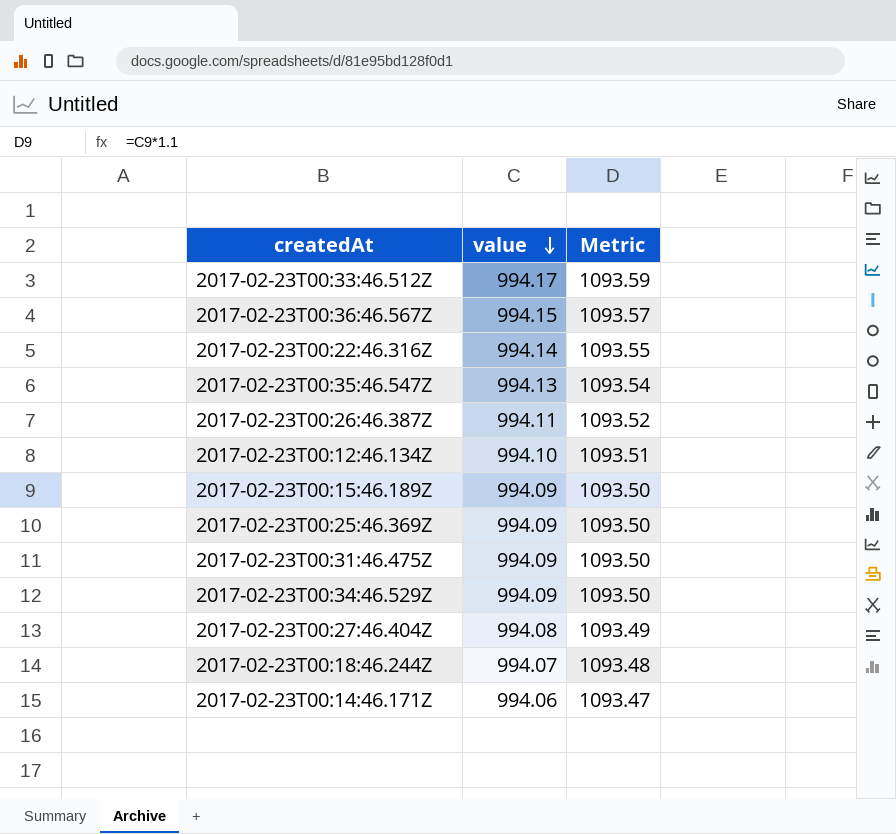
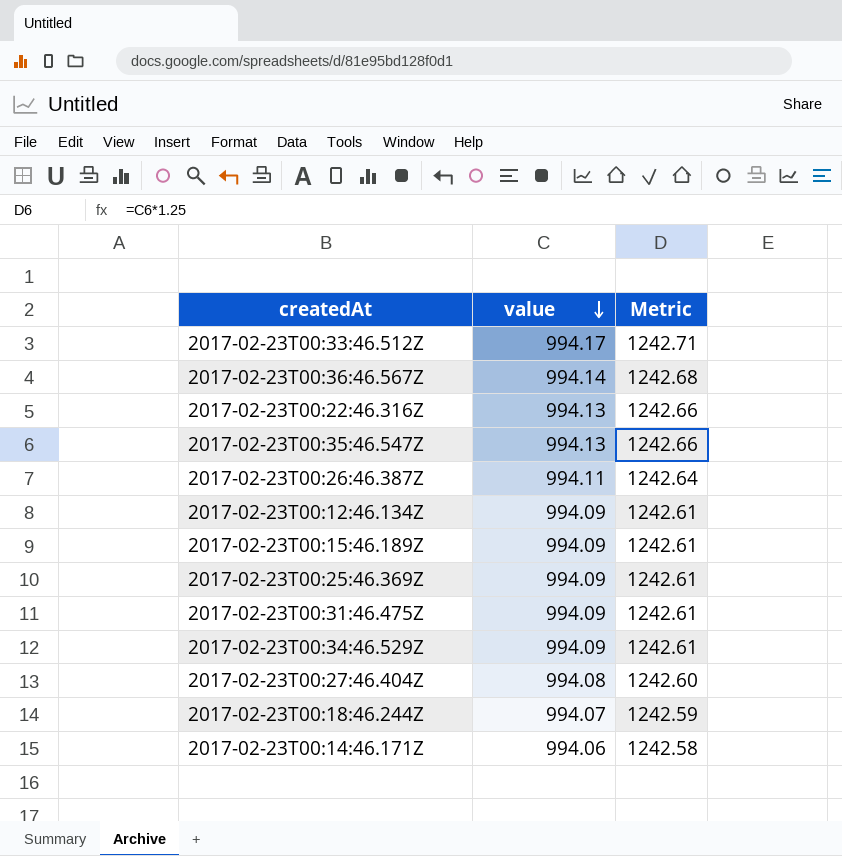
column Metric | formula: [value] * 1.1 -> [value] * 1.25
2017-02-23T00:36:46.567Z | value: 994.15 -> 994.14
2017-02-23T00:22:46.316Z | value: 994.14 -> 994.13
2017-02-23T00:12:46.134Z | value: 994.10 -> 994.09

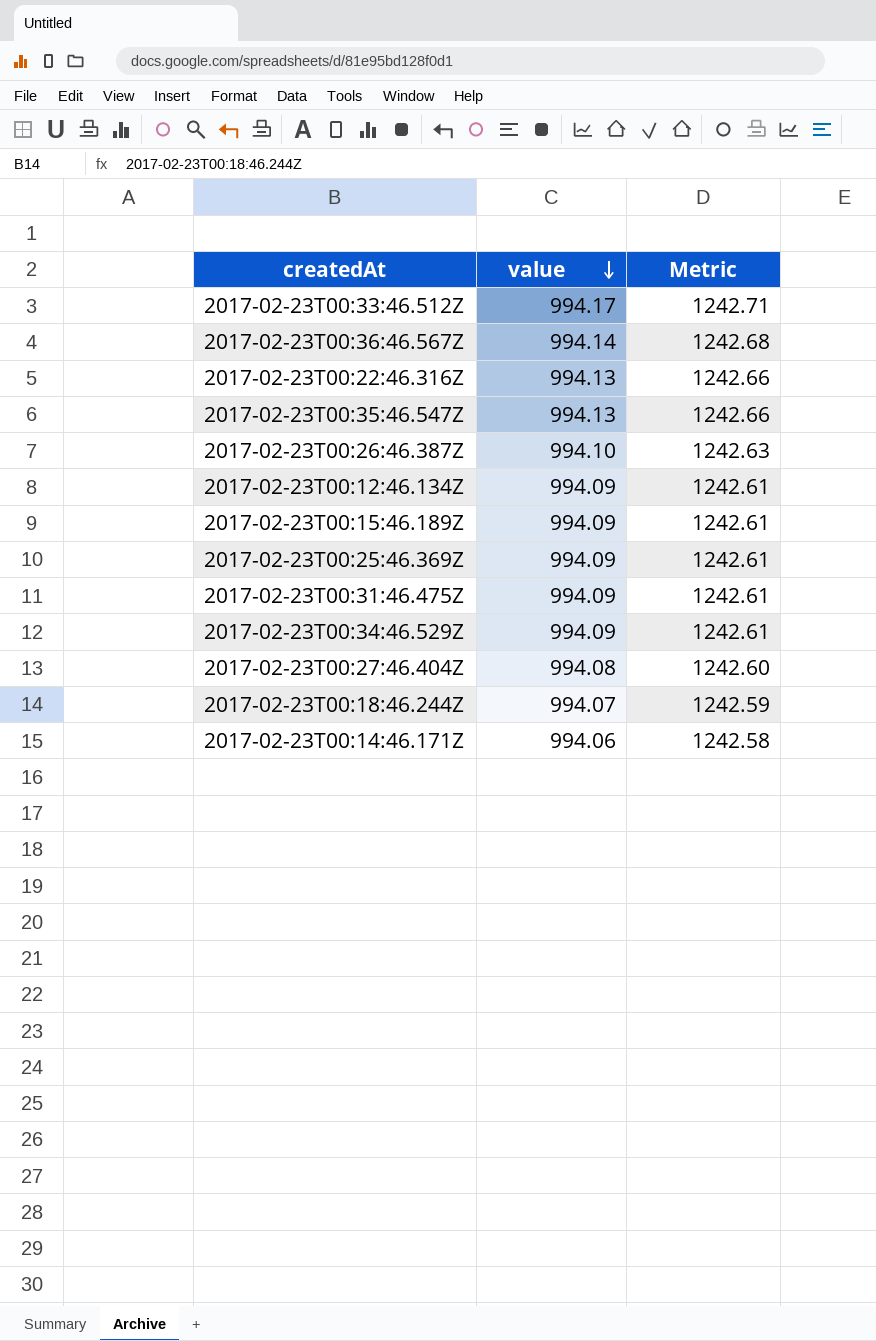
2017-02-23T00:26:46.387Z | value: 994.11 -> 994.10
2017-02-23T00:26:46.387Z | Metric: 1242.64 -> 1242.63

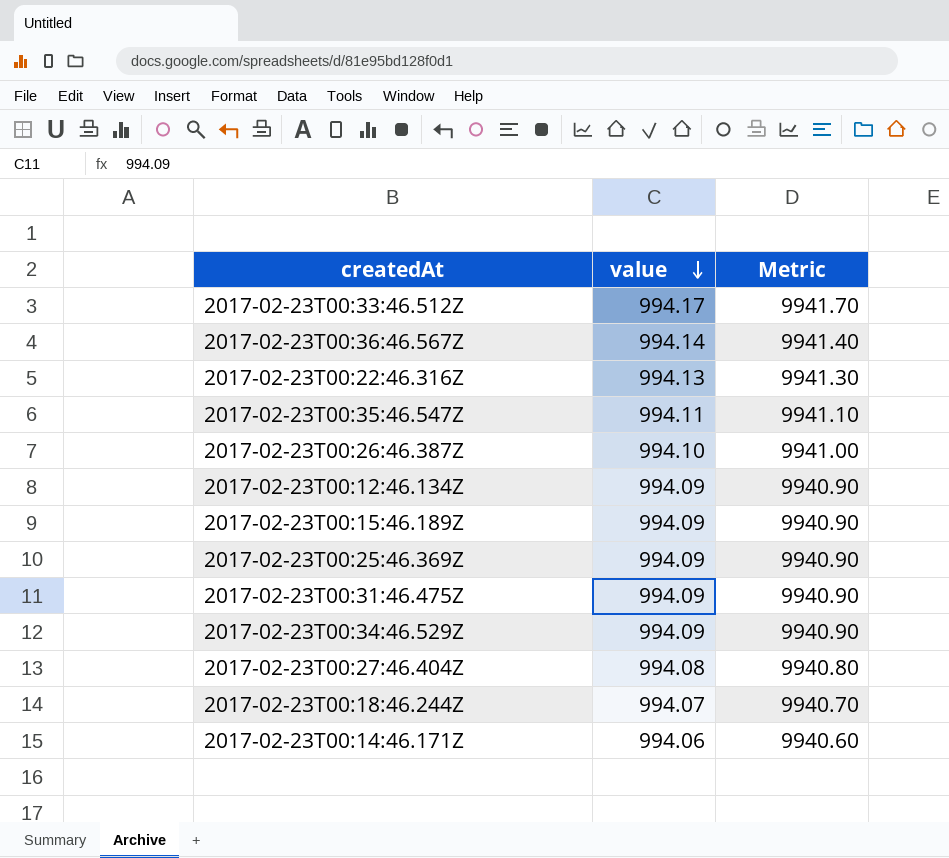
column Metric | formula: [value] * 1.25 -> [value] * 10
2017-02-23T00:35:46.547Z | value: 994.13 -> 994.11

